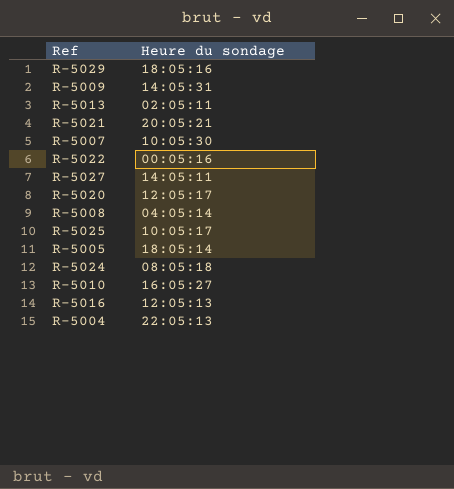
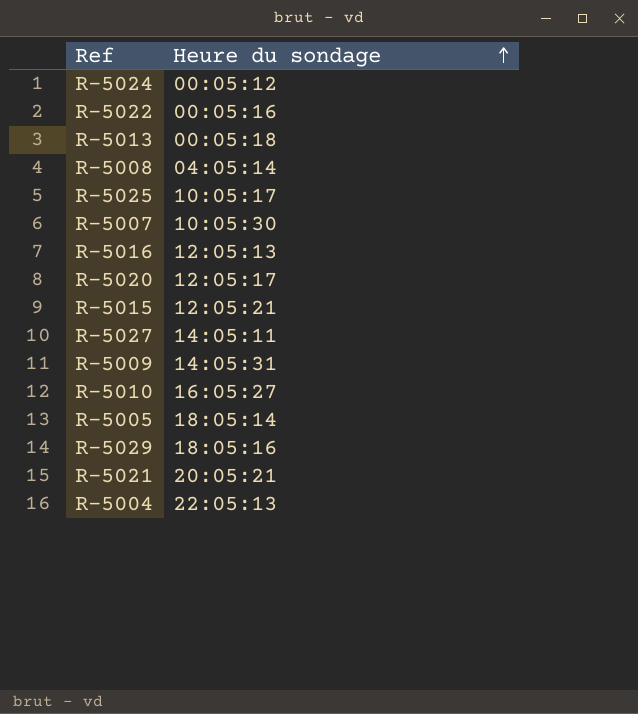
row order: none -> Heure du sondage ascending
R-5024 | Heure du sondage: 08:05:18 -> 00:05:12
R-5013 | Heure du sondage: 02:05:11 -> 00:05:18
row R-5015: none -> 12:05:21

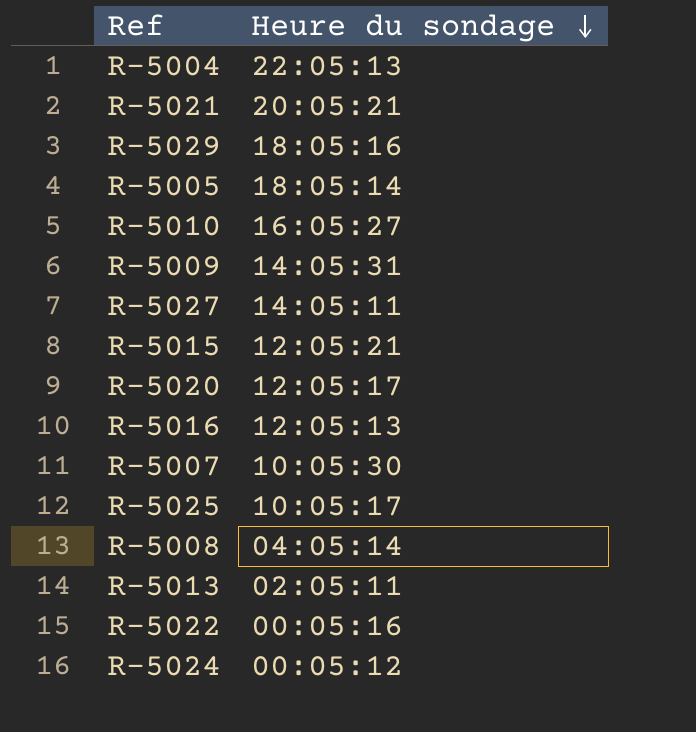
row order: Heure du sondage ascending -> Heure du sondage descending
R-5013 | Heure du sondage: 00:05:18 -> 02:05:11

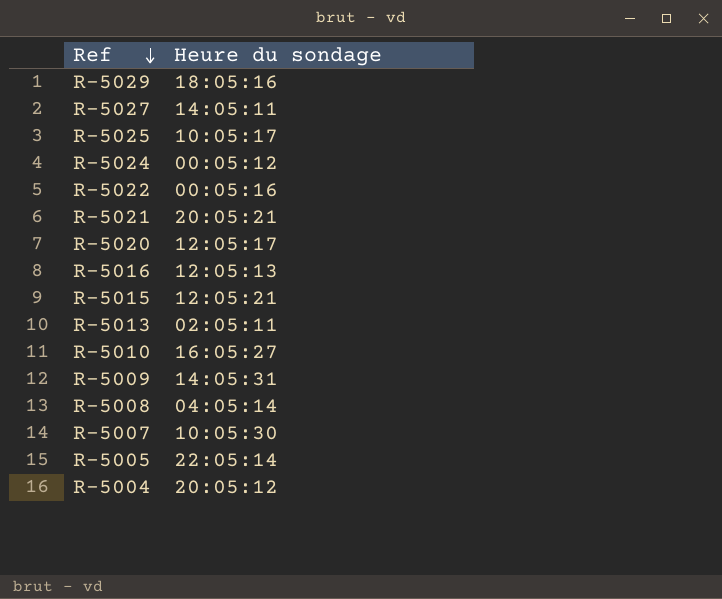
row order: Heure du sondage descending -> Ref descending
R-5005 | Heure du sondage: 18:05:14 -> 22:05:14
R-5004 | Heure du sondage: 22:05:13 -> 20:05:12

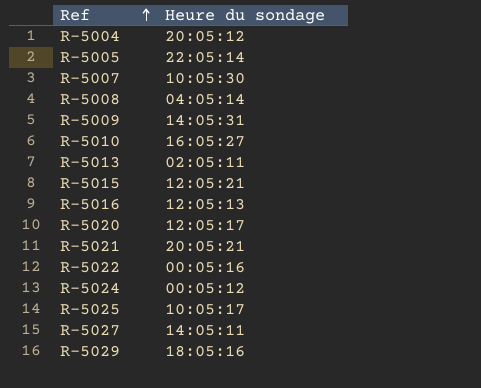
row order: Ref descending -> Ref ascending

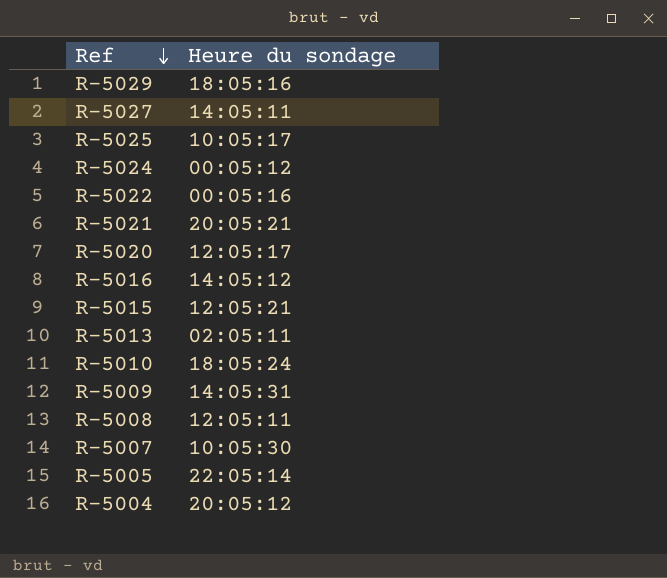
row order: Ref ascending -> Ref descending
R-5016 | Heure du sondage: 12:05:13 -> 14:05:12
R-5010 | Heure du sondage: 16:05:27 -> 18:05:24
R-5008 | Heure du sondage: 04:05:14 -> 12:05:11

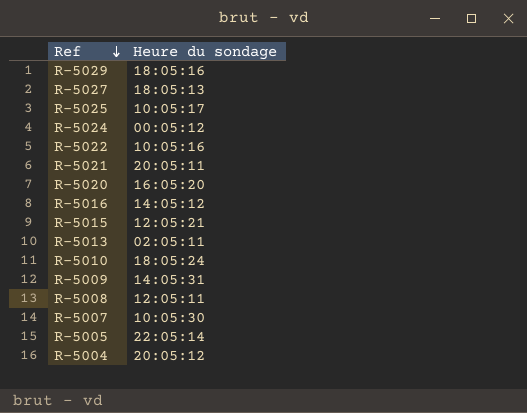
R-5027 | Heure du sondage: 14:05:11 -> 18:05:13
R-5022 | Heure du sondage: 00:05:16 -> 10:05:16
R-5021 | Heure du sondage: 20:05:21 -> 20:05:11
R-5020 | Heure du sondage: 12:05:17 -> 16:05:20

